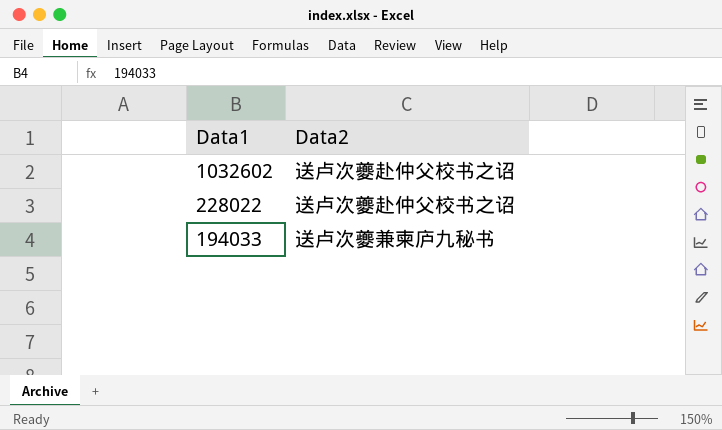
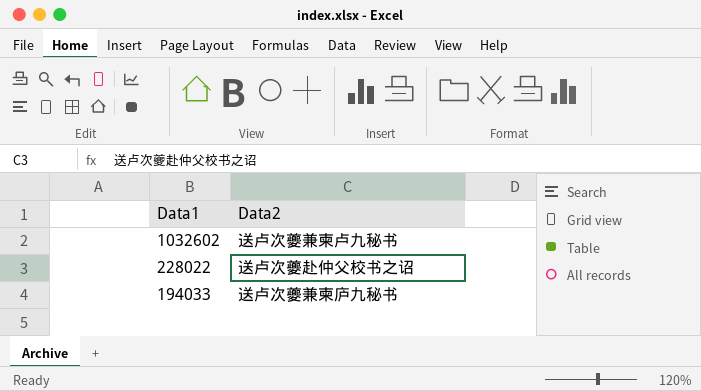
1032602 | Data2: 送卢次夔赴仲父校书之诏 -> 送卢次夔兼柬卢九秘书

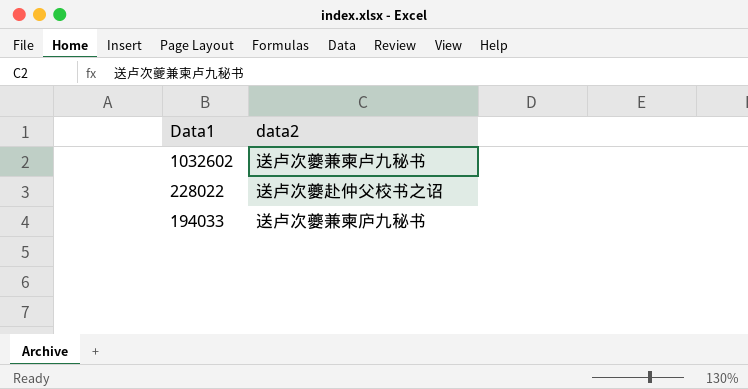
column name: Data2 -> data2

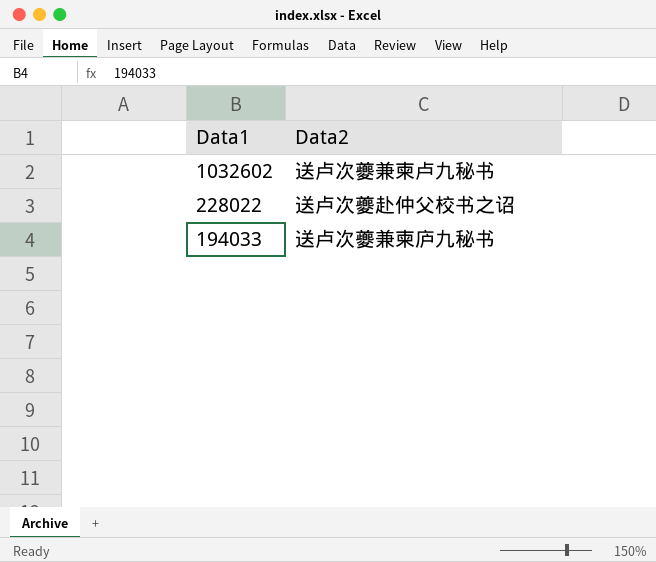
column name: data2 -> Data2

